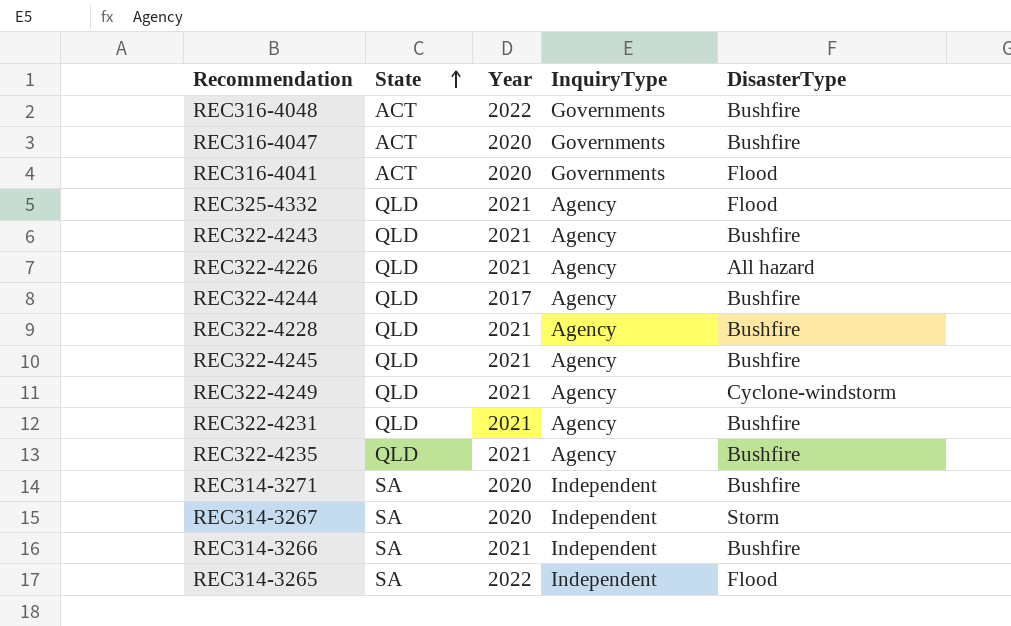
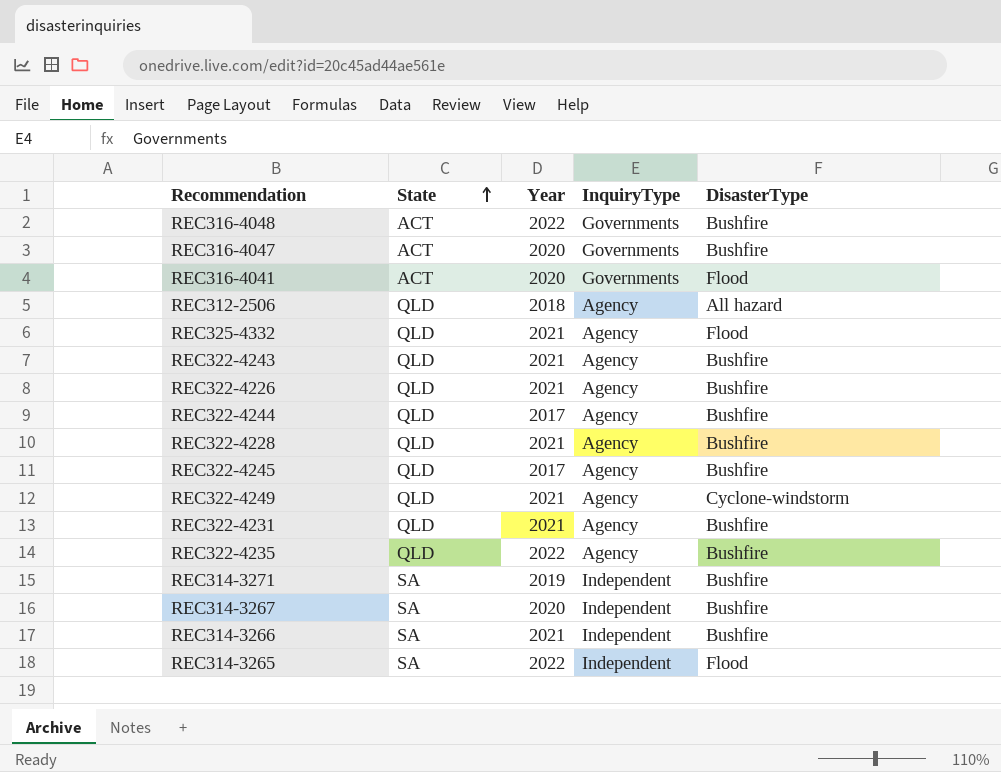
row REC312-2506: none -> QLD | 2018 | Agency | All hazard
REC322-4226 | DisasterType: All hazard -> Bushfire
REC322-4245 | Year: 2021 -> 2017
REC322-4235 | Year: 2021 -> 2022
REC314-3271 | Year: 2020 -> 2019
REC314-3267 | DisasterType: Storm -> Bushfire

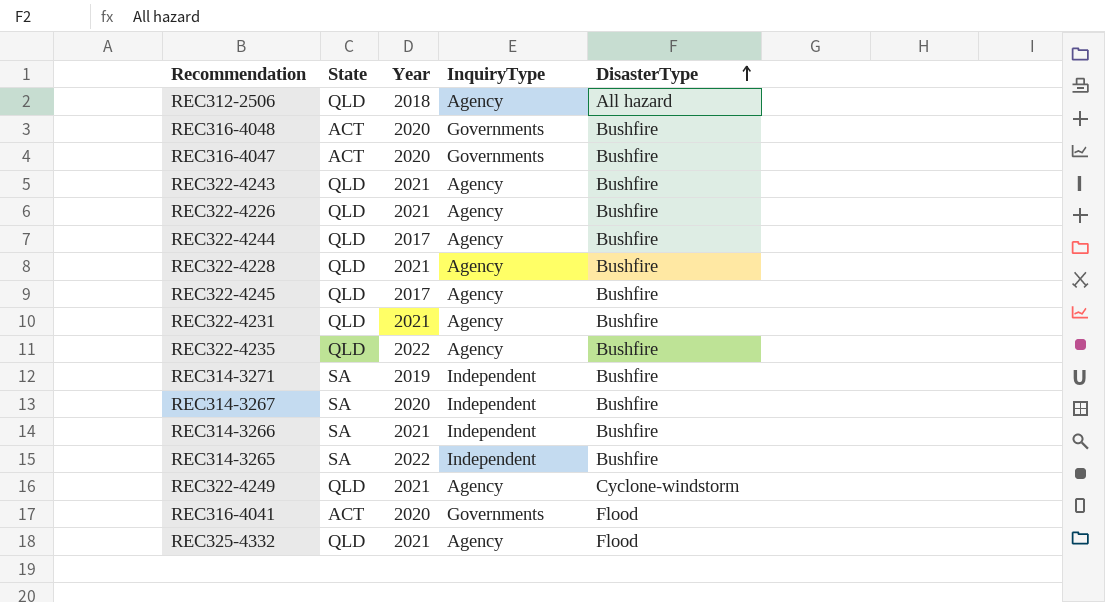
row order: State ascending -> DisasterType ascending
REC316-4048 | Year: 2022 -> 2020
REC314-3265 | DisasterType: Flood -> Bushfire

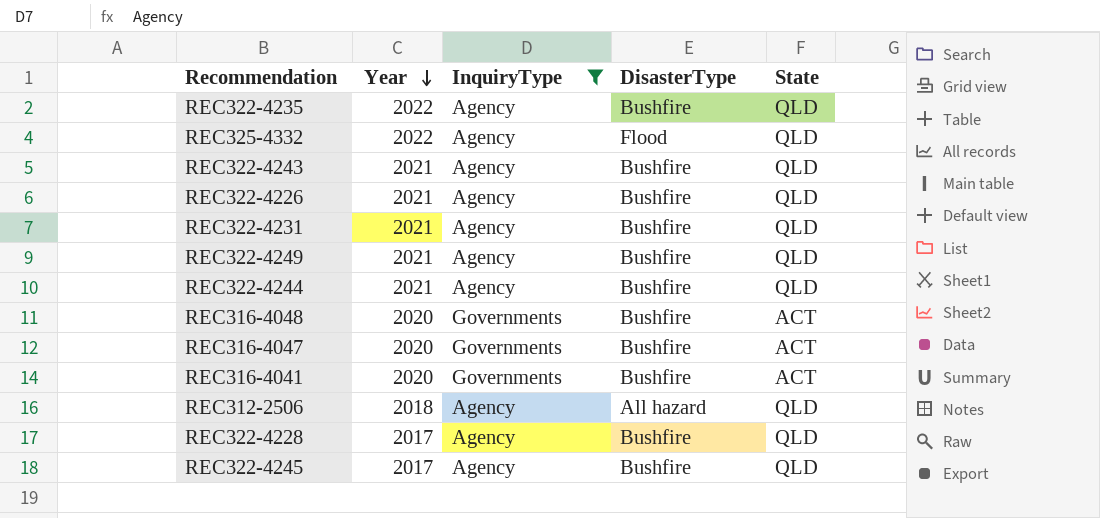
filter: none -> InquiryType != Independent
row order: DisasterType ascending -> Year descending
column State | position: 2 -> 5
REC325-4332 | Year: 2021 -> 2022
REC322-4249 | DisasterType: Cyclone-windstorm -> Bushfire
REC322-4244 | Year: 2017 -> 2021
REC316-4041 | DisasterType: Flood -> Bushfire
REC322-4228 | Year: 2021 -> 2017

